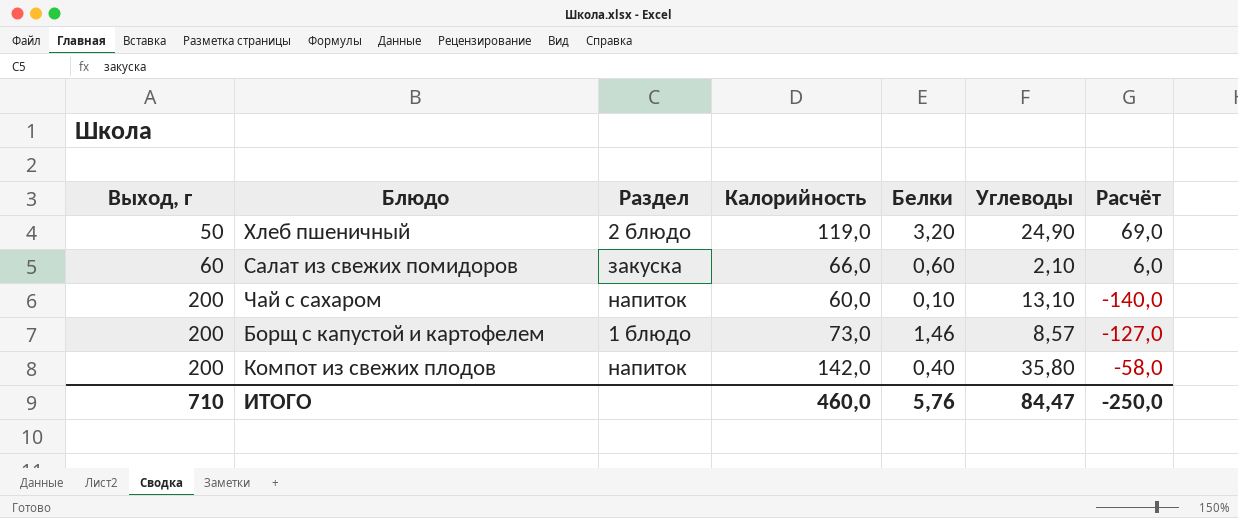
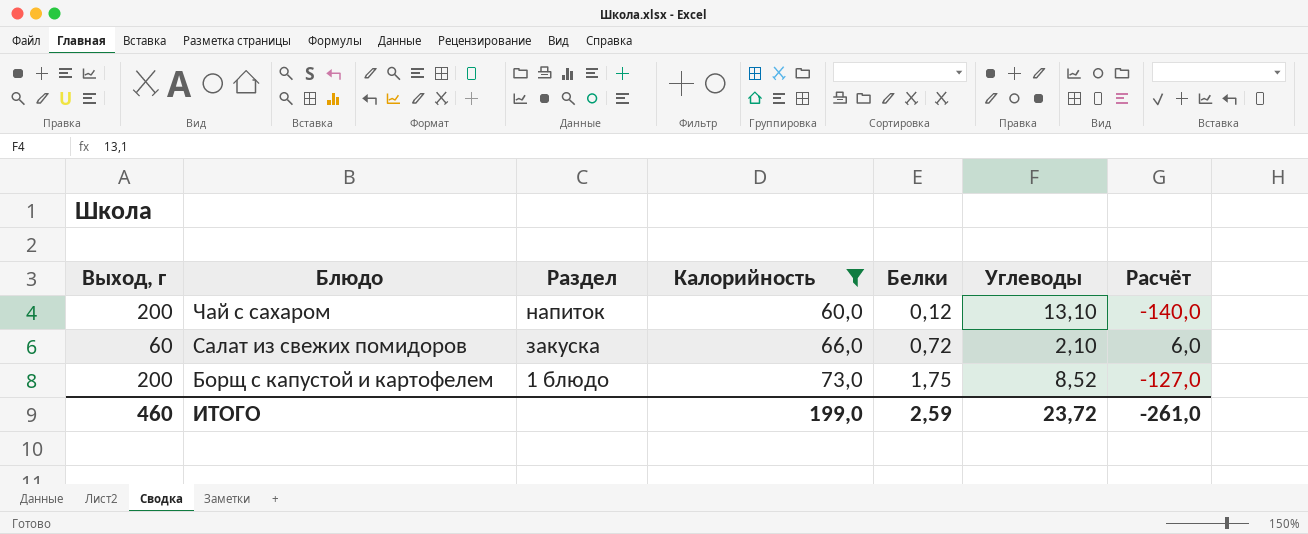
filter: none -> Калорийность <= 73,0
row order: Выход, г ascending -> Блюдо descending
Чай с сахаром | Белки: 0,10 -> 0,12
Салат из свежих помидоров | Белки: 0,60 -> 0,72
Борщ с капустой и картофелем | Белки: 1,46 -> 1,75
Борщ с капустой и картофелем | Углеводы: 8,57 -> 8,52
ИТОГО | Выход, г: 710 -> 460
ИТОГО | Калорийность: 460,0 -> 199,0
ИТОГО | Белки: 5,76 -> 2,59
ИТОГО | Углеводы: 84,47 -> 23,72
ИТОГО | Расчёт: -250,0 -> -261,0

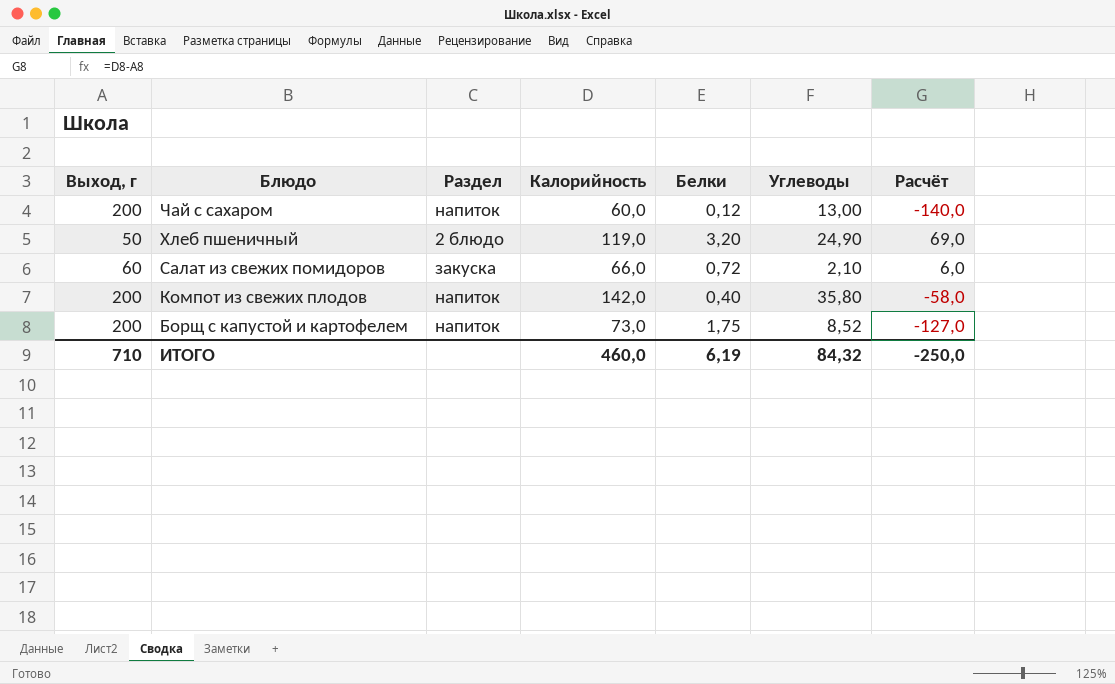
filter: Калорийность <= 73,0 -> none
Чай с сахаром | Углеводы: 13,10 -> 13,00
Борщ с капустой и картофелем | Раздел: 1 блюдо -> напиток
ИТОГО | Выход, г: 460 -> 710
ИТОГО | Калорийность: 199,0 -> 460,0
ИТОГО | Белки: 2,59 -> 6,19
ИТОГО | Углеводы: 23,72 -> 84,32
ИТОГО | Расчёт: -261,0 -> -250,0

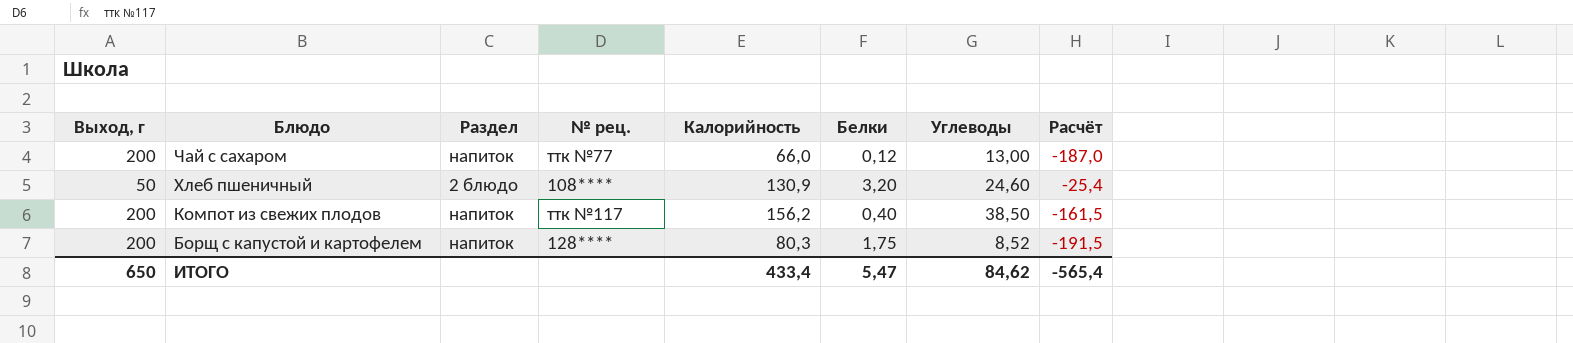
column № рец. | position: none -> 4
column Расчёт | formula: [Калорийность] - [Выход, г] -> [Углеводы] - [Выход, г]
row Салат из свежих помидоров: 60 | закуска | 66,0 | 0,72 | 2,10 | 6,0 -> none
Чай с сахаром | Калорийность: 60,0 -> 66,0
Хлеб пшеничный | Калорийность: 119,0 -> 130,9
Хлеб пшеничный | Углеводы: 24,90 -> 24,60
Компот из свежих плодов | Калорийность: 142,0 -> 156,2
Компот из свежих плодов | Углеводы: 35,80 -> 38,50
Борщ с капустой и картофелем | Калорийность: 73,0 -> 80,3
ИТОГО | Выход, г: 710 -> 650
ИТОГО | Калорийность: 460,0 -> 433,4
ИТОГО | Белки: 6,19 -> 5,47
ИТОГО | Углеводы: 84,32 -> 84,62
ИТОГО | Расчёт: -250,0 -> -565,4

